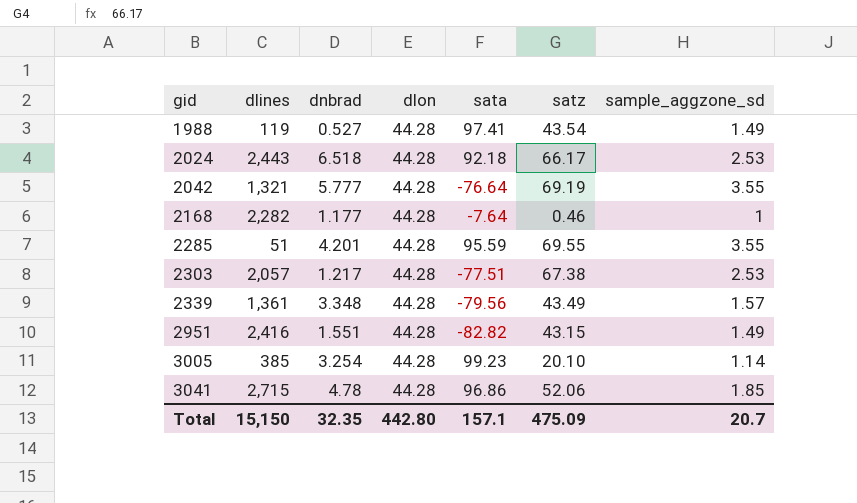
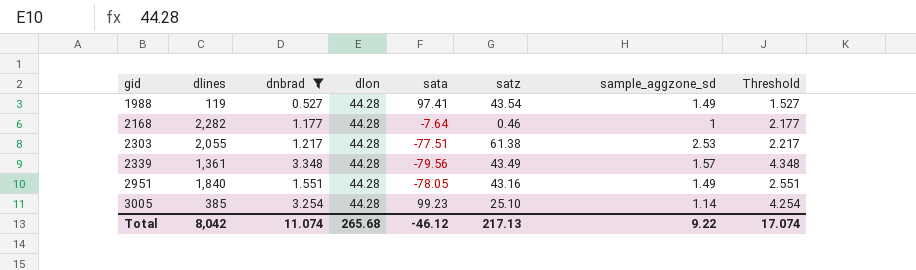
filter: none -> dnbrad <= 3.348
column Threshold | formula: none -> [dnbrad] + 1
2303 | dlines: 2,057 -> 2,055
2303 | satz: 67.38 -> 61.38
2951 | dlines: 2,416 -> 1,840
2951 | sata: -82.82 -> -78.05
2951 | satz: 43.15 -> 43.16
3005 | satz: 20.10 -> 25.10
Total | dlines: 15,150 -> 8,042
Total | dnbrad: 32.35 -> 11.074
Total | dlon: 442.80 -> 265.68
Total | sata: 157.1 -> -46.12
Total | satz: 475.09 -> 217.13
Total | sample_aggzone_sd: 20.7 -> 9.22

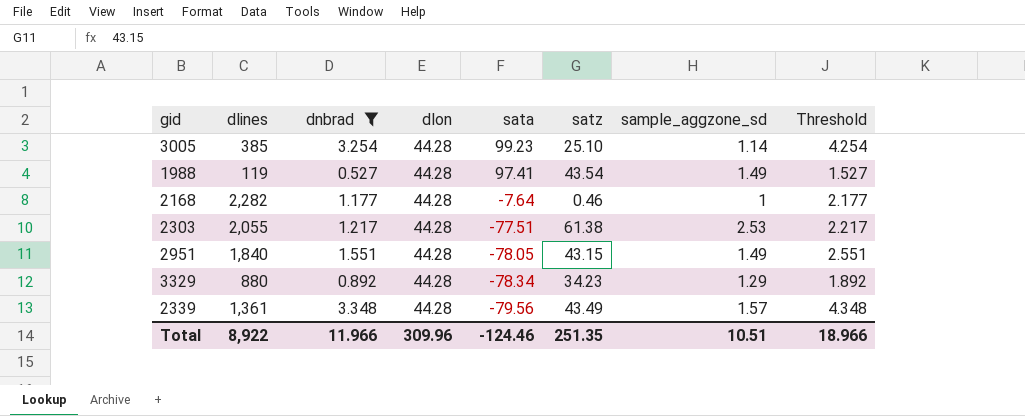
row order: gid ascending -> sata descending
2951 | satz: 43.16 -> 43.15
row 3329: none -> 880 | 0.892 | 44.28 | -78.34 | 34.23 | 1.29 | 1.892
Total | dlines: 8,042 -> 8,922
Total | dnbrad: 11.074 -> 11.966
Total | dlon: 265.68 -> 309.96
Total | sata: -46.12 -> -124.46
Total | satz: 217.13 -> 251.35
Total | sample_aggzone_sd: 9.22 -> 10.51
Total | Threshold: 17.074 -> 18.966

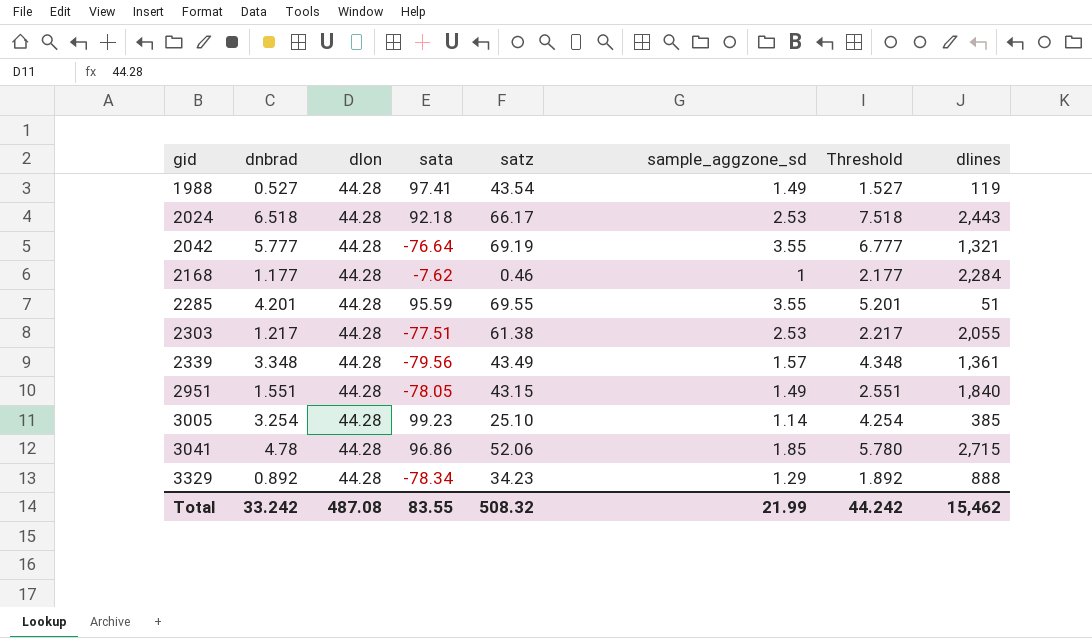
filter: dnbrad <= 3.348 -> none
row order: sata descending -> gid ascending
column dlines | position: 2 -> 8
2168 | sata: -7.64 -> -7.62
2168 | dlines: 2,282 -> 2,284
3329 | dlines: 880 -> 888
Total | dnbrad: 11.966 -> 33.242
Total | dlon: 309.96 -> 487.08
Total | sata: -124.46 -> 83.55
Total | satz: 251.35 -> 508.32
Total | sample_aggzone_sd: 10.51 -> 21.99
Total | Threshold: 18.966 -> 44.242
Total | dlines: 8,922 -> 15,462

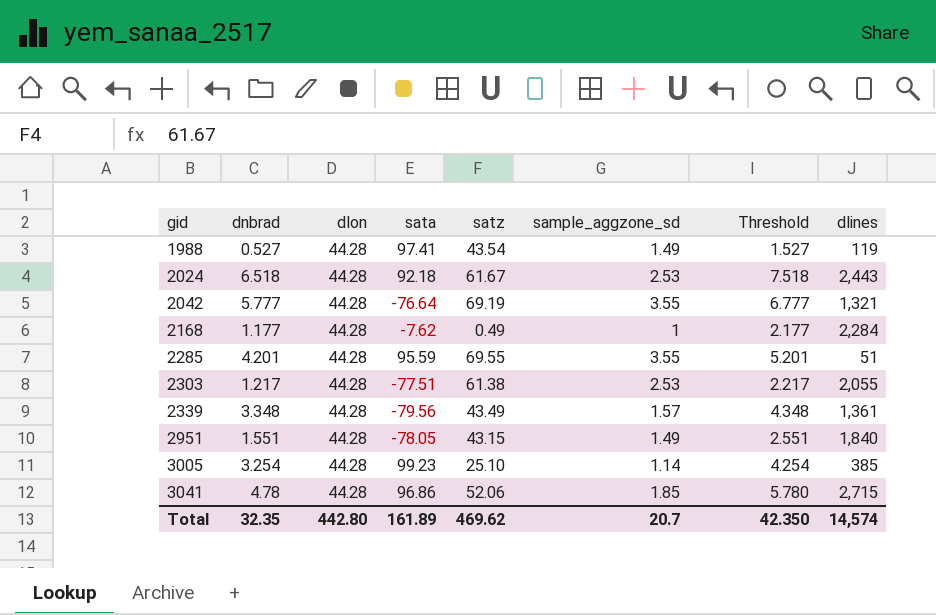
row 3329: 0.892 | 44.28 | -78.34 | 34.23 | 1.29 | 1.892 | 888 -> none
2024 | satz: 66.17 -> 61.67
2168 | satz: 0.46 -> 0.49
Total | dnbrad: 33.242 -> 32.35
Total | dlon: 487.08 -> 442.80
Total | sata: 83.55 -> 161.89
Total | satz: 508.32 -> 469.62
Total | sample_aggzone_sd: 21.99 -> 20.7
Total | Threshold: 44.242 -> 42.350
Total | dlines: 15,462 -> 14,574

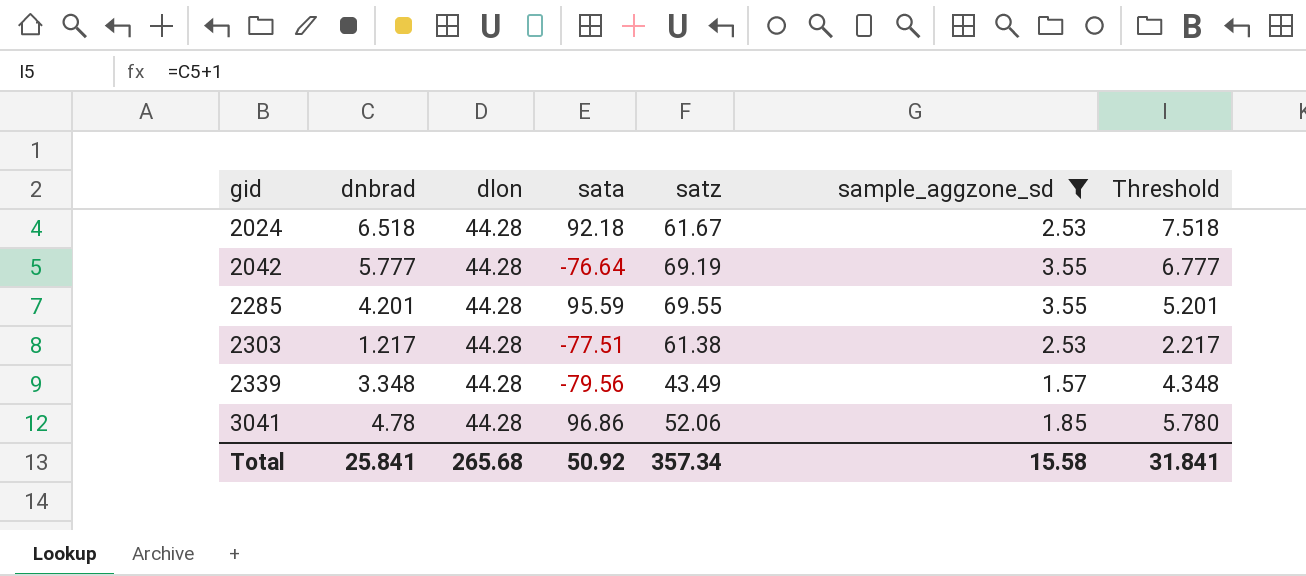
filter: none -> sample_aggzone_sd >= 1.57
column dlines | position: 8 -> none
Total | dnbrad: 32.35 -> 25.841
Total | dlon: 442.80 -> 265.68
Total | sata: 161.89 -> 50.92
Total | satz: 469.62 -> 357.34
Total | sample_aggzone_sd: 20.7 -> 15.58
Total | Threshold: 42.350 -> 31.841

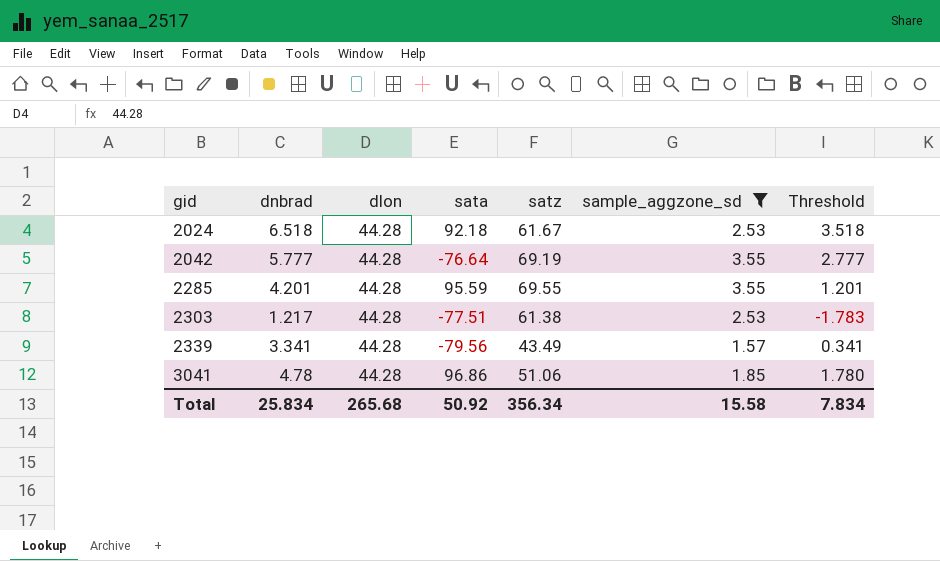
column Threshold | formula: [dnbrad] + 1 -> [dnbrad] - 3
2339 | dnbrad: 3.348 -> 3.341
3041 | satz: 52.06 -> 51.06
Total | dnbrad: 25.841 -> 25.834
Total | satz: 357.34 -> 356.34
Total | Threshold: 31.841 -> 7.834

